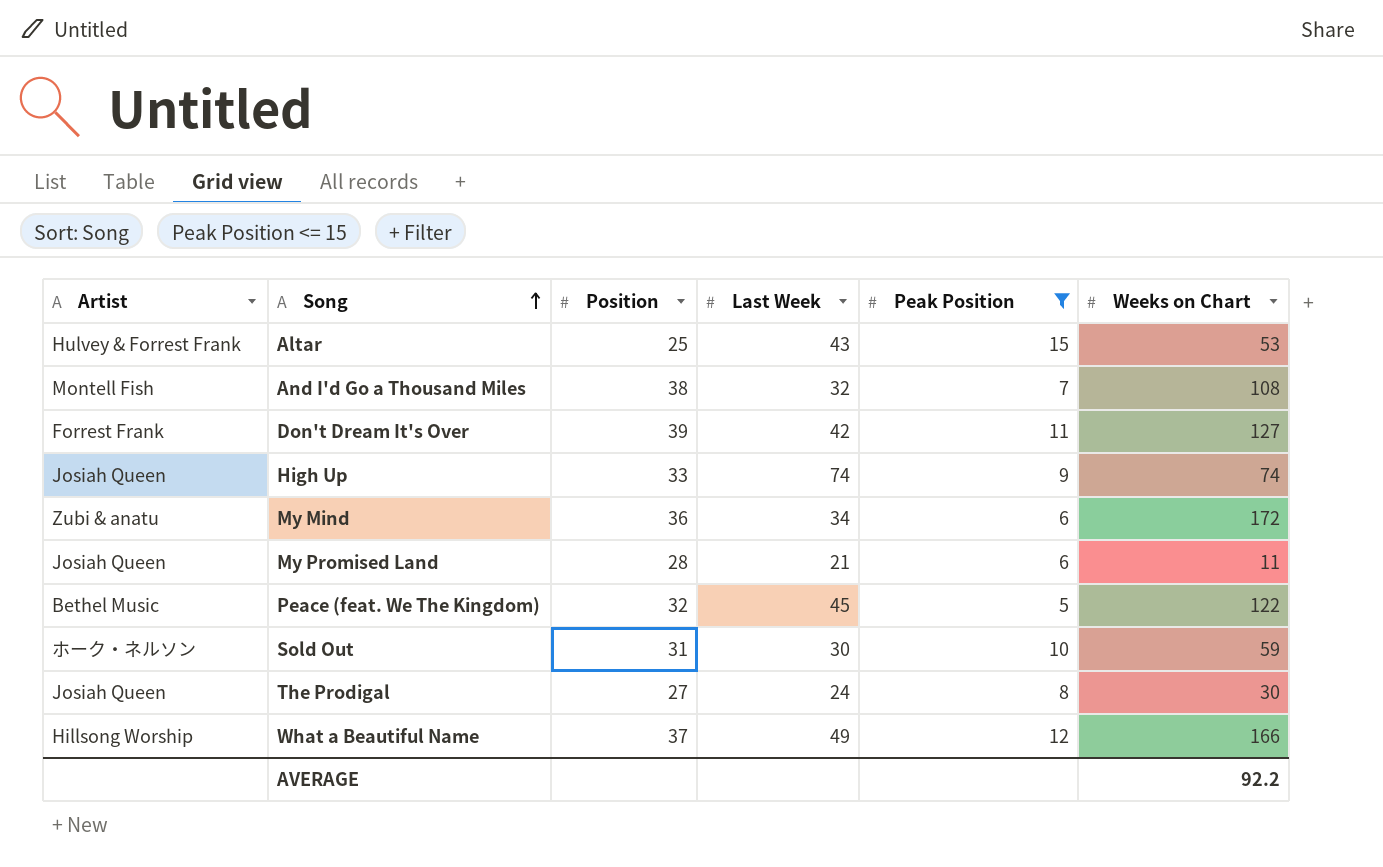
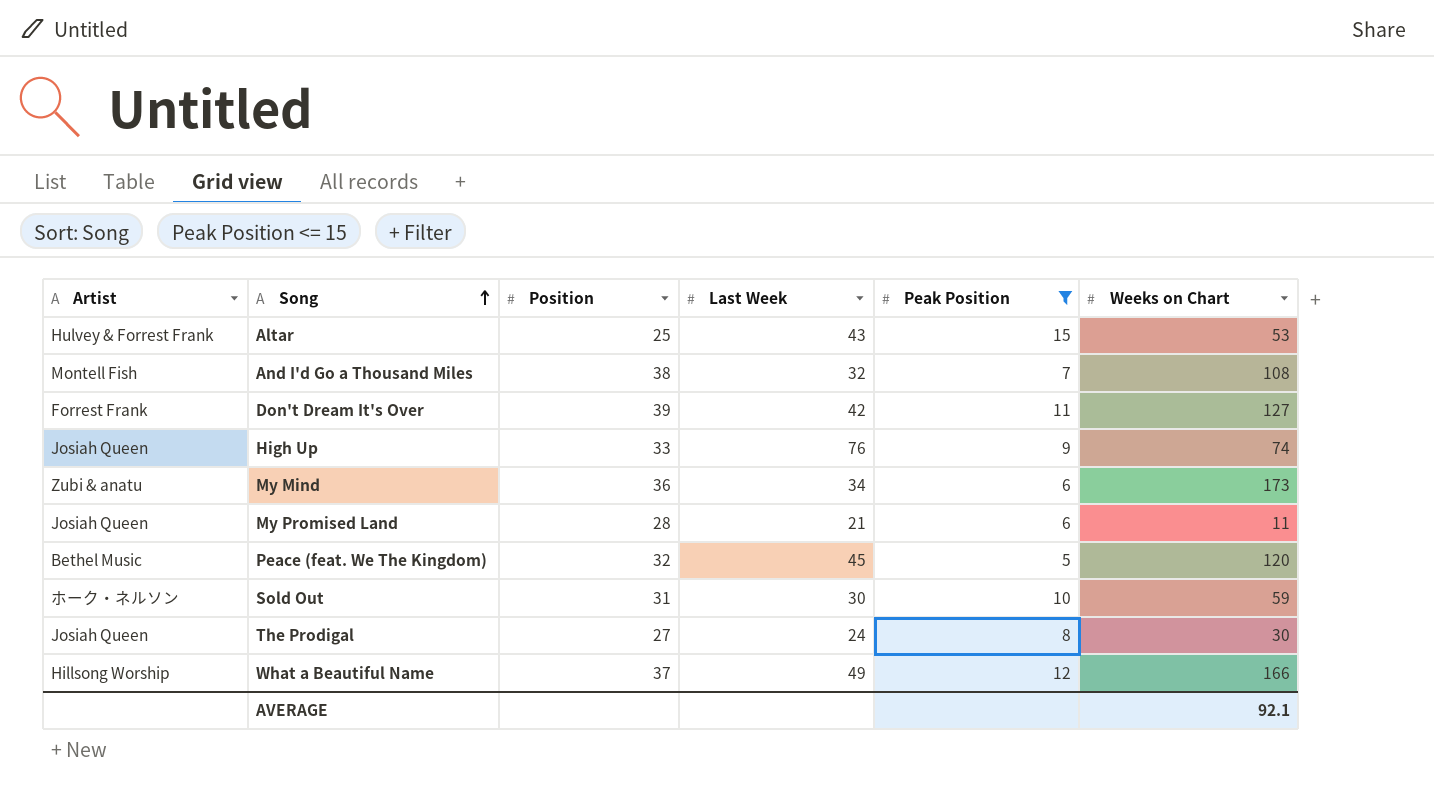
High Up | Last Week: 74 -> 76
My Mind | Weeks on Chart: 172 -> 173
Peace (feat. We The Kingdom) | Weeks on Chart: 122 -> 120
AVERAGE | Weeks on Chart: 92.2 -> 92.1

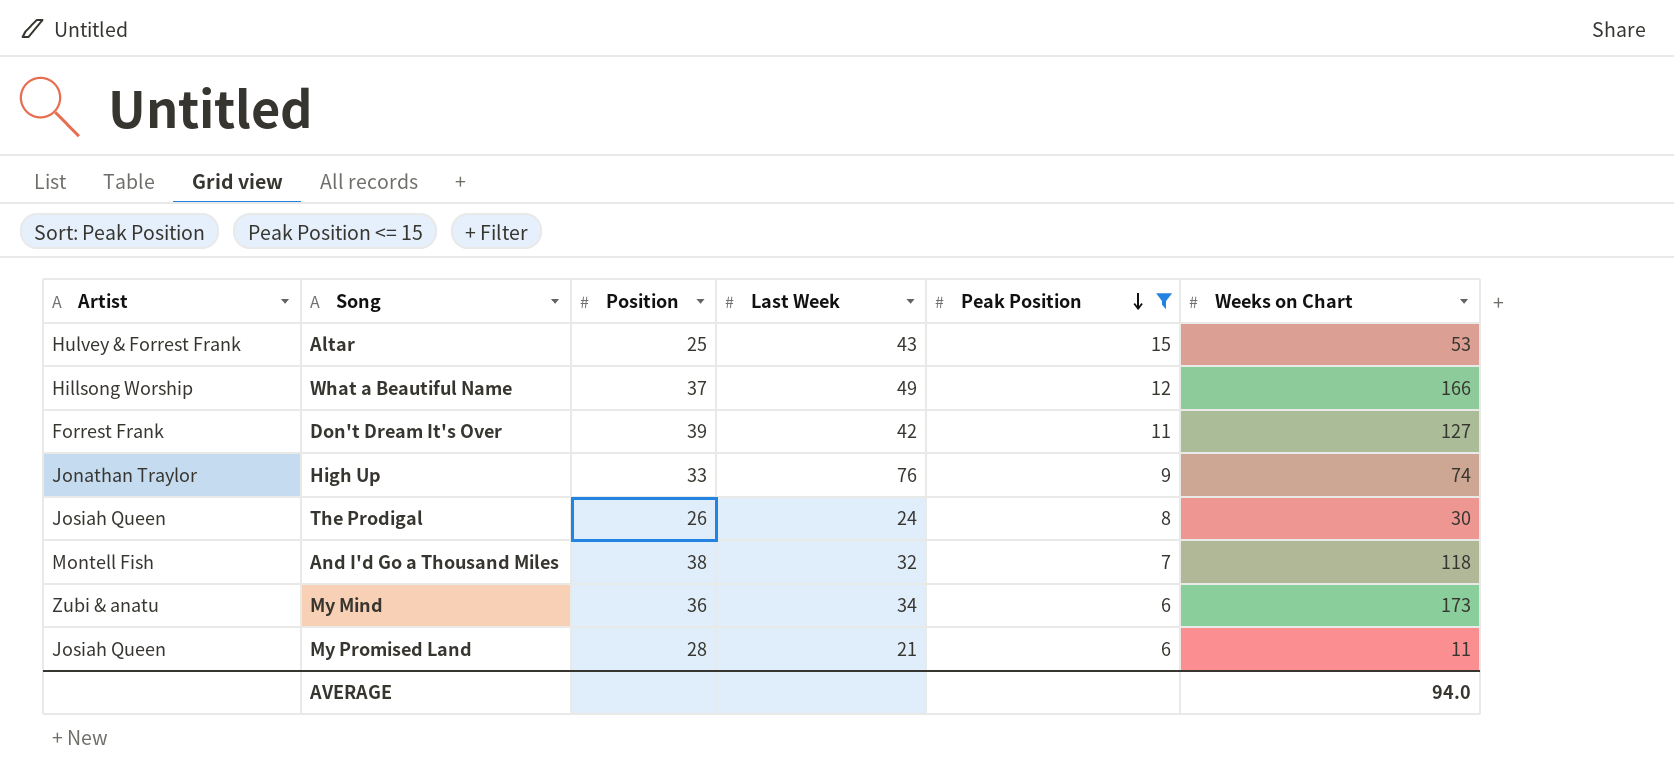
row order: Song ascending -> Peak Position descending
row Peace (feat. We The Kingdom): Bethel Music | 32 | 45 | 5 | 120 -> none
row Sold Out: ホーク・ネルソン | 31 | 30 | 10 | 59 -> none
High Up | Artist: Josiah Queen -> Jonathan Traylor
The Prodigal | Position: 27 -> 26
And I'd Go a Thousand Miles | Weeks on Chart: 108 -> 118
AVERAGE | Weeks on Chart: 92.1 -> 94.0

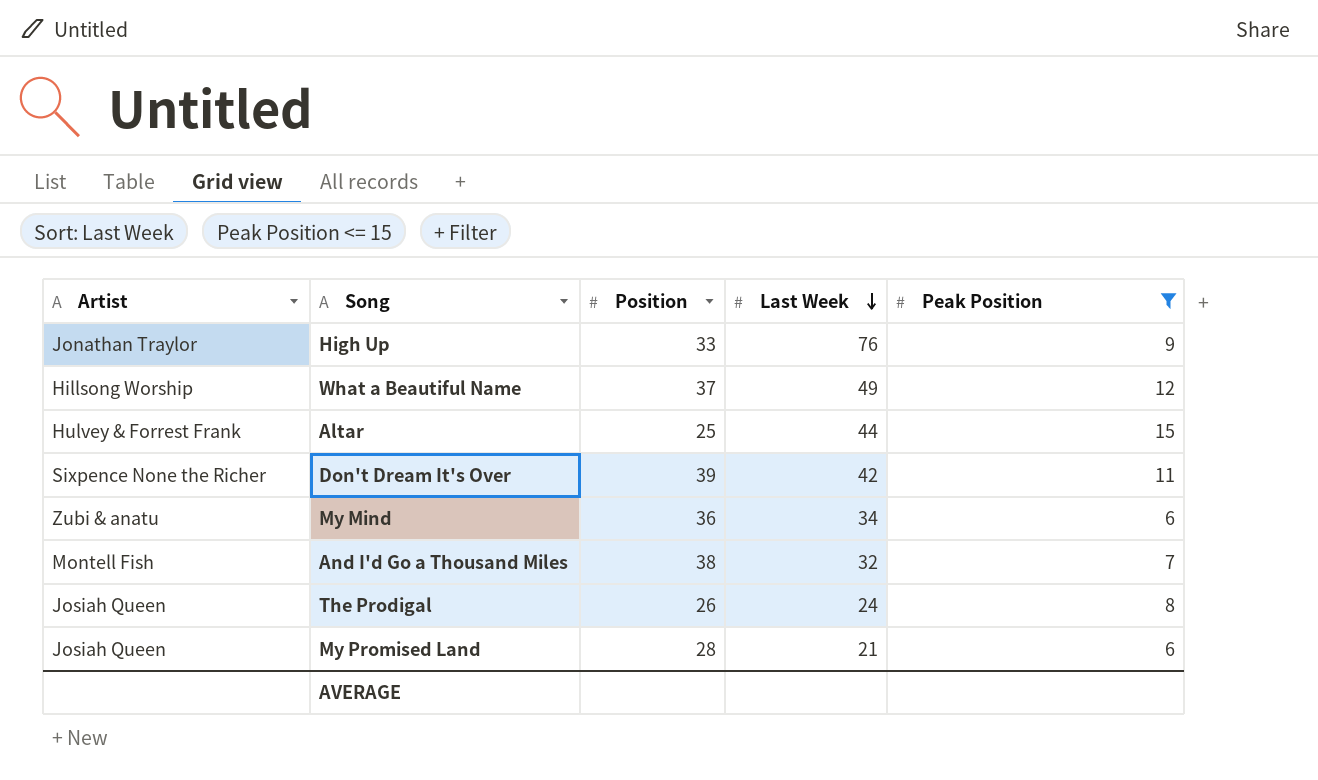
row order: Peak Position descending -> Last Week descending
column Weeks on Chart | position: 6 -> none
Altar | Last Week: 43 -> 44
Don't Dream It's Over | Artist: Forrest Frank -> Sixpence None the Richer

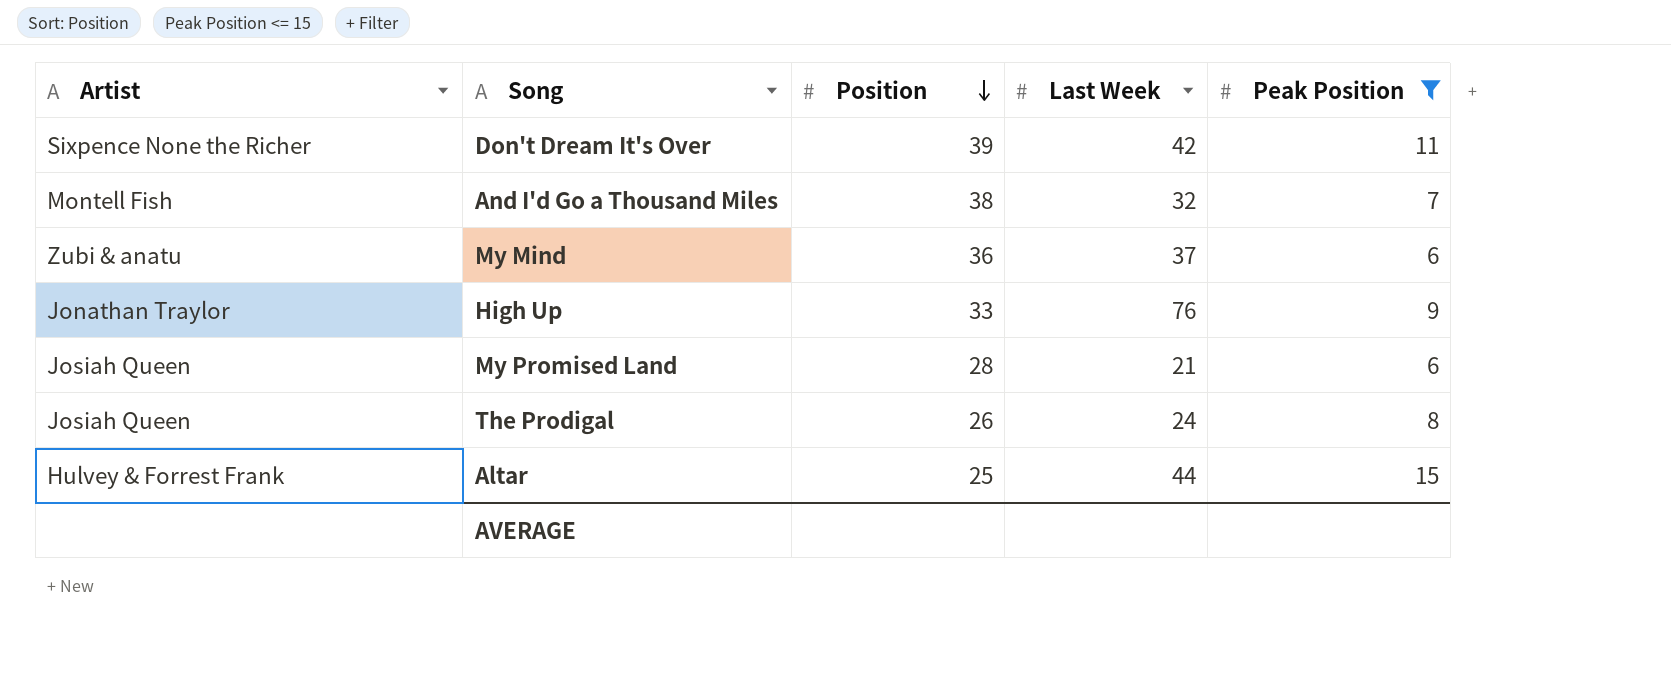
row order: Last Week descending -> Position descending
row What a Beautiful Name: Hillsong Worship | 37 | 49 | 12 -> none
My Mind | Last Week: 34 -> 37

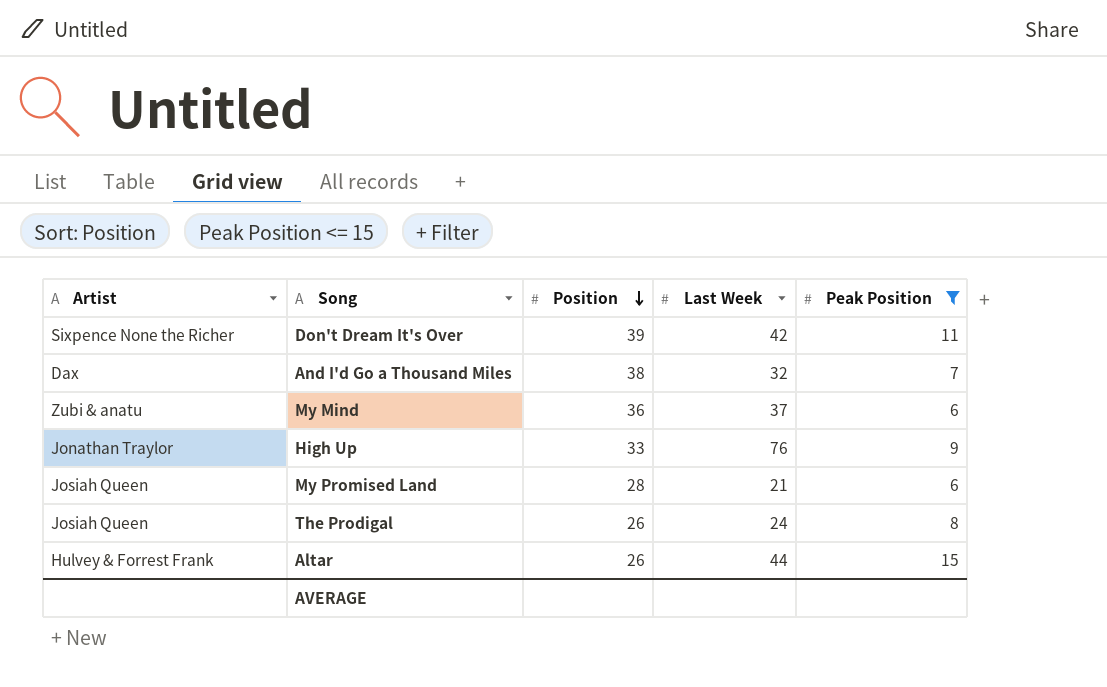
And I'd Go a Thousand Miles | Artist: Montell Fish -> Dax
Altar | Position: 25 -> 26

